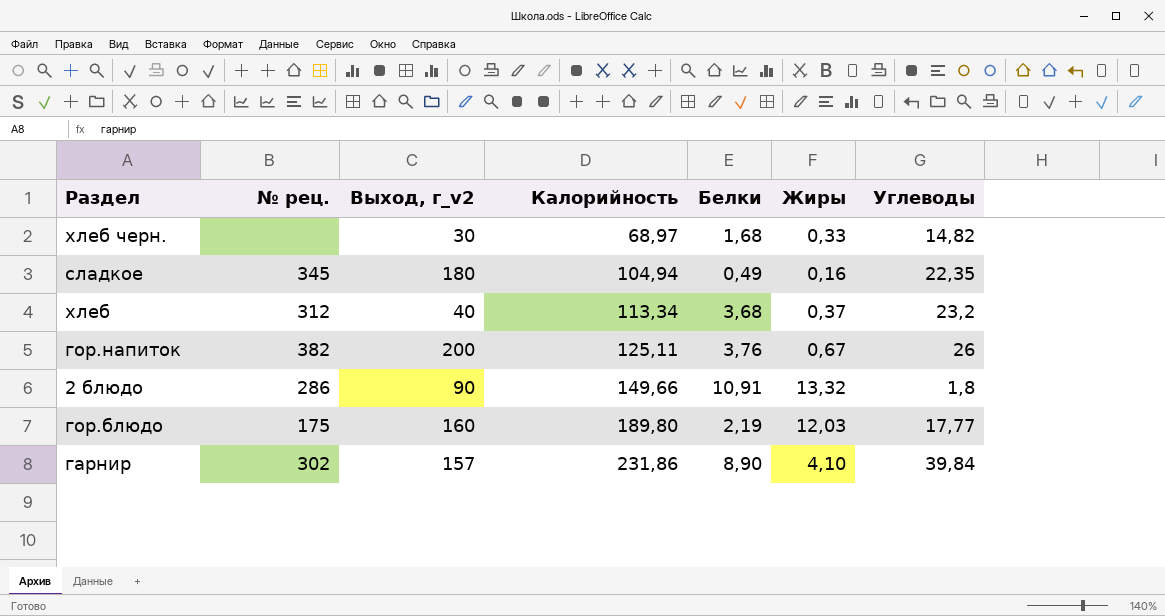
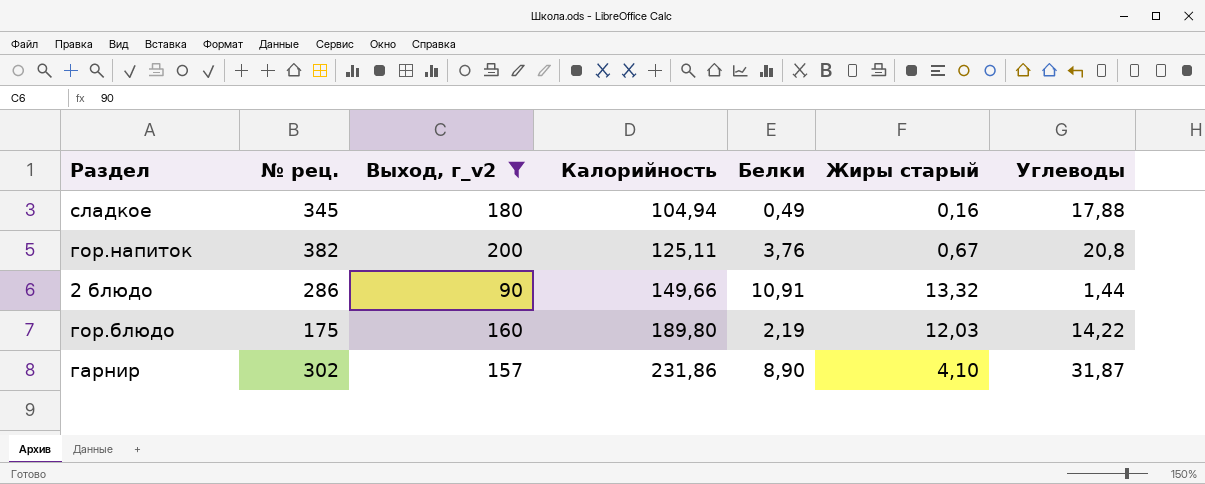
filter: none -> Выход, г_v2 >= 90
column name: Жиры -> Жиры старый
сладкое | Углеводы: 22,35 -> 17,88
гор.напиток | Углеводы: 26 -> 20,8
2 блюдо | Углеводы: 1,8 -> 1,44
гор.блюдо | Углеводы: 17,77 -> 14,22
гарнир | Углеводы: 39,84 -> 31,87

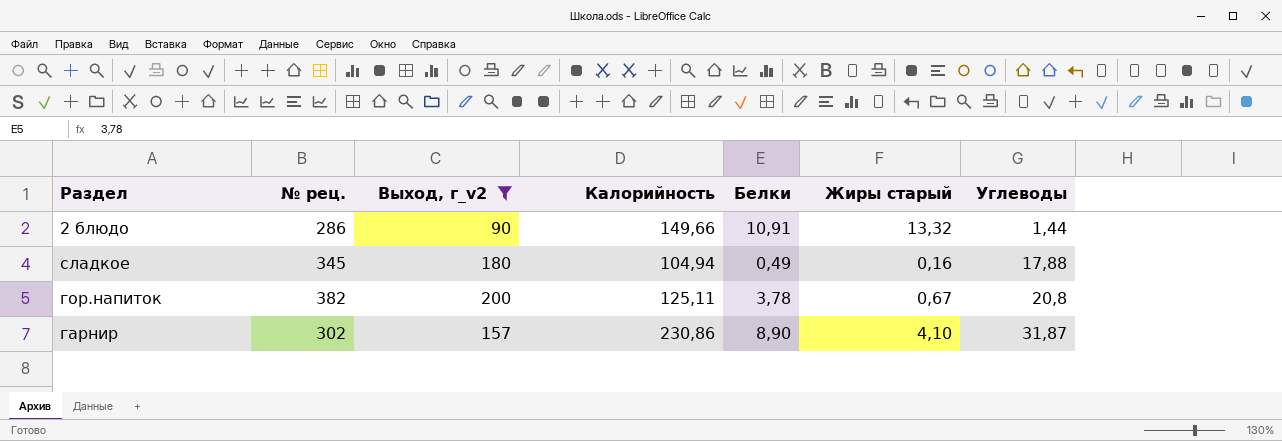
row order: Калорийность ascending -> Углеводы ascending
row гор.блюдо: 175 | 160 | 189,80 | 2,19 | 12,03 | 14,22 -> none
гор.напиток | Белки: 3,76 -> 3,78
гарнир | Калорийность: 231,86 -> 230,86

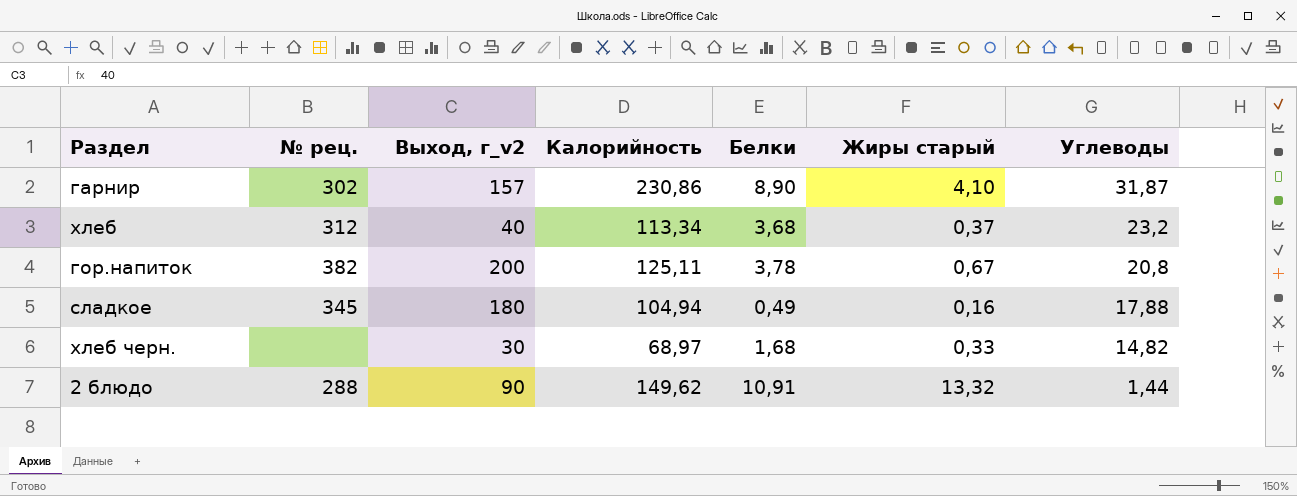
filter: Выход, г_v2 >= 90 -> none
row order: Углеводы ascending -> Углеводы descending
2 блюдо | № рец.: 286 -> 288
2 блюдо | Калорийность: 149,66 -> 149,62

